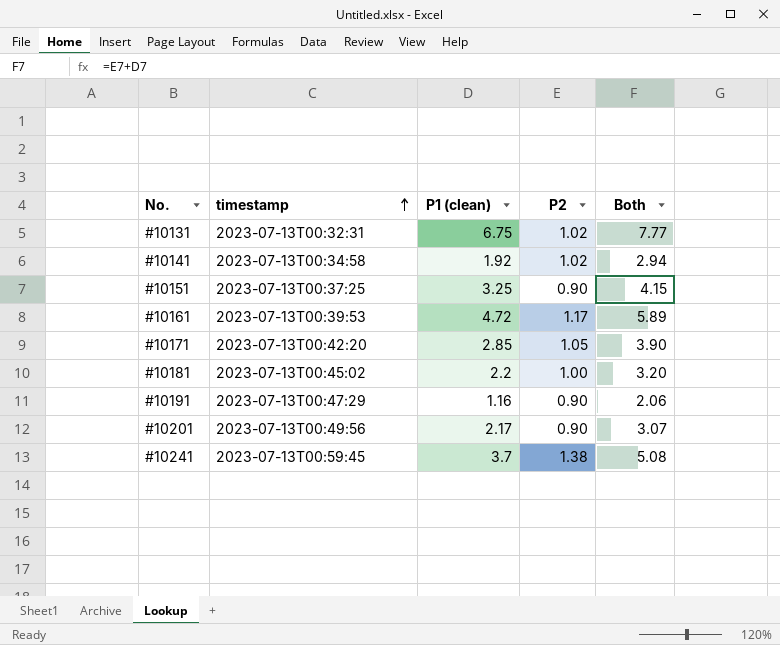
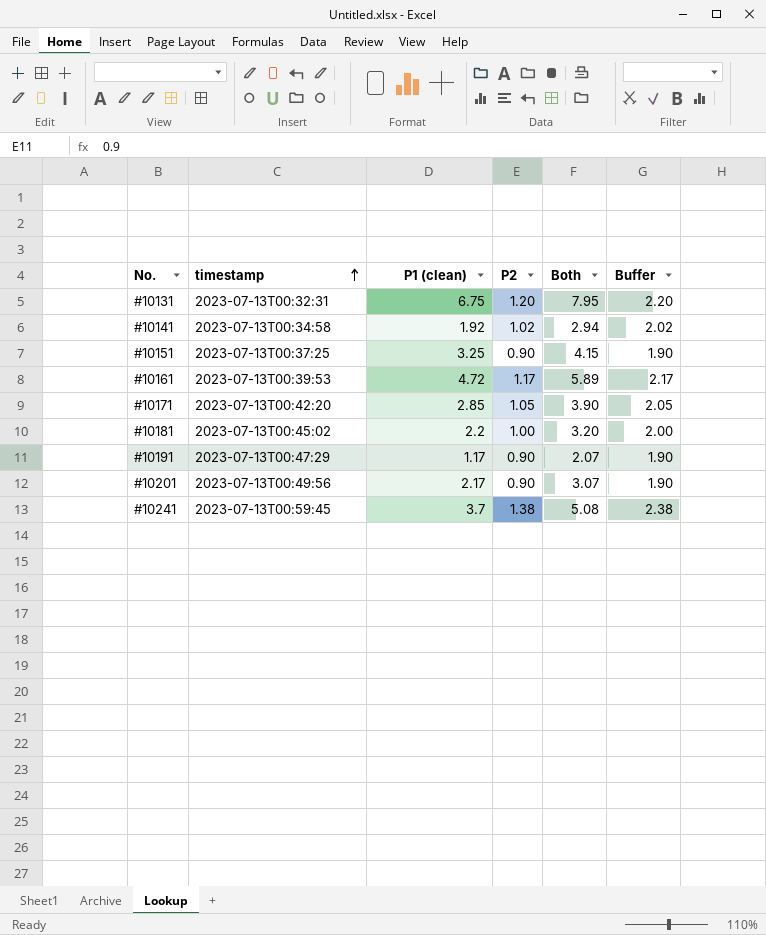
column Buffer | formula: none -> [P2] + 1
#10131 | P2: 1.02 -> 1.20
#10131 | Both: 7.77 -> 7.95
#10191 | P1 (clean): 1.16 -> 1.17
#10191 | Both: 2.06 -> 2.07

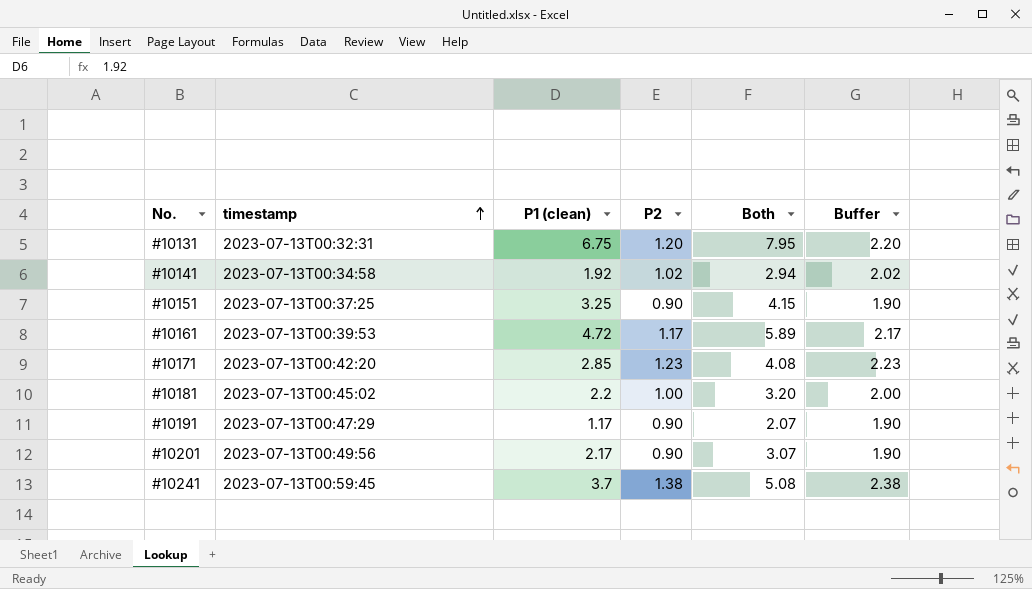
#10171 | P2: 1.05 -> 1.23
#10171 | Both: 3.90 -> 4.08
#10171 | Buffer: 2.05 -> 2.23

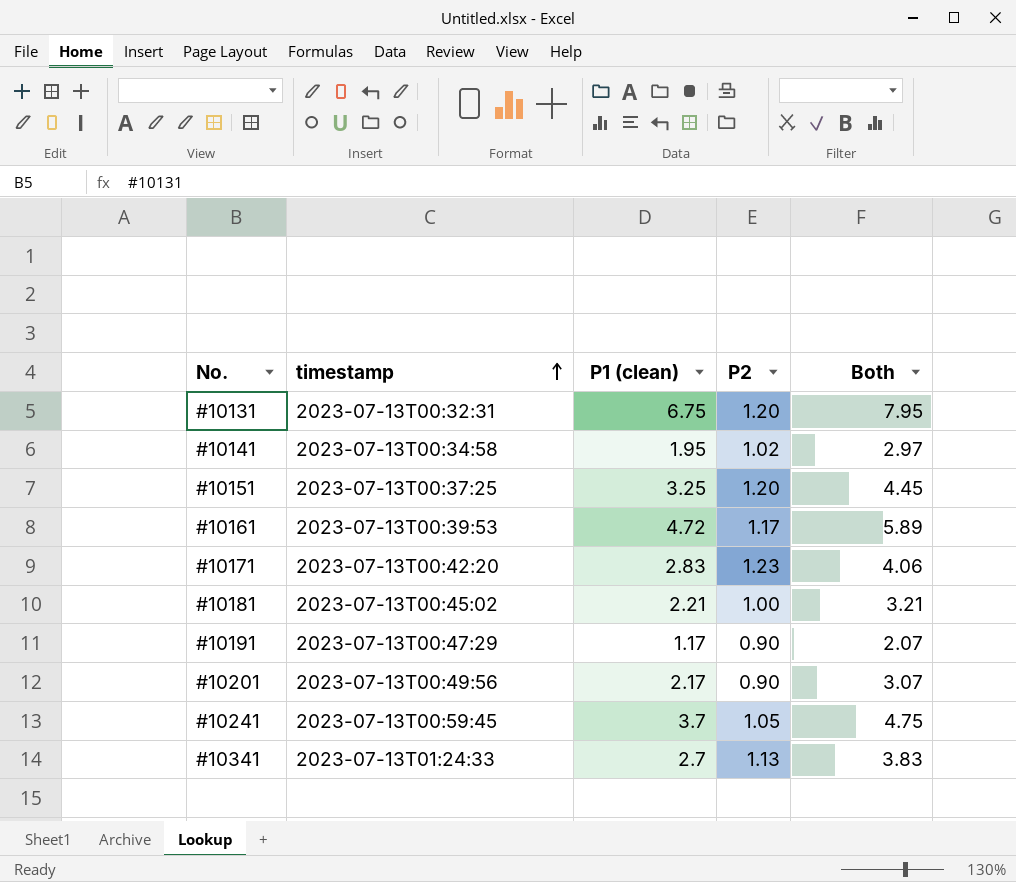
column Buffer | formula: [P2] + 1 -> none
#10141 | P1 (clean): 1.92 -> 1.95
#10141 | Both: 2.94 -> 2.97
#10151 | P2: 0.90 -> 1.20
#10151 | Both: 4.15 -> 4.45
#10171 | P1 (clean): 2.85 -> 2.83
#10171 | Both: 4.08 -> 4.06
#10181 | P1 (clean): 2.2 -> 2.21
#10181 | Both: 3.20 -> 3.21
#10241 | P2: 1.38 -> 1.05
#10241 | Both: 5.08 -> 4.75
row #10341: none -> 2023-07-13T01:24:33 | 2.7 | 1.13 | 3.83

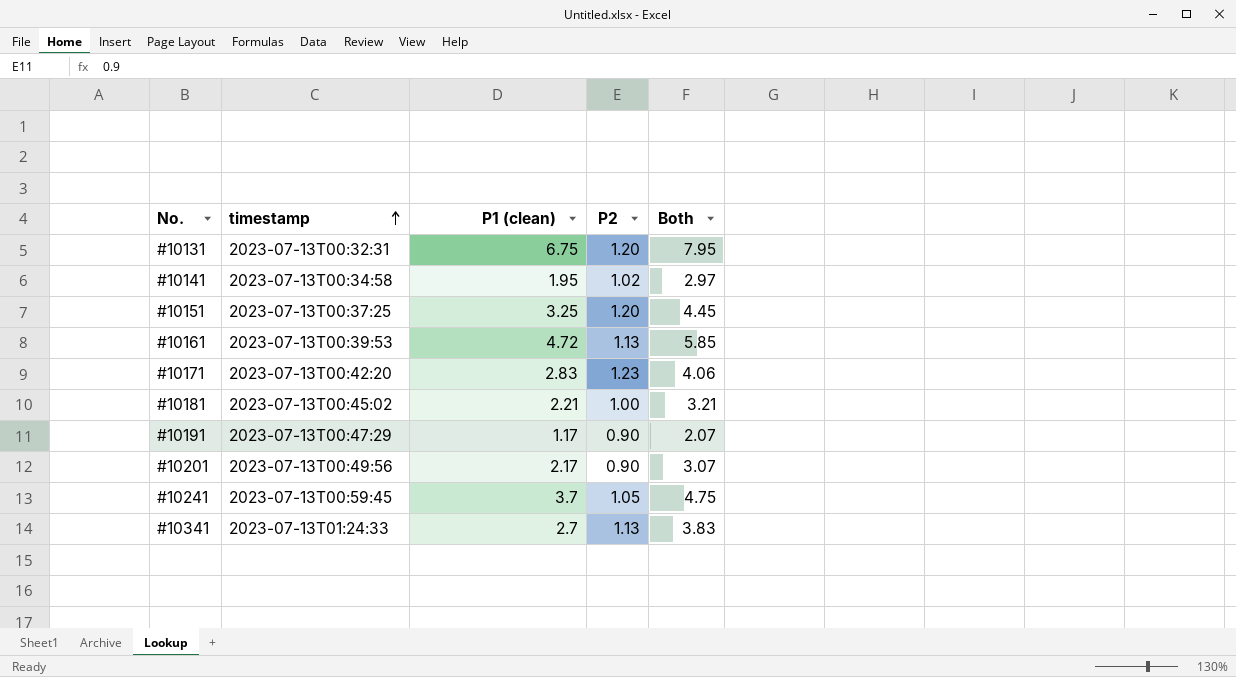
#10161 | P2: 1.17 -> 1.13
#10161 | Both: 5.89 -> 5.85

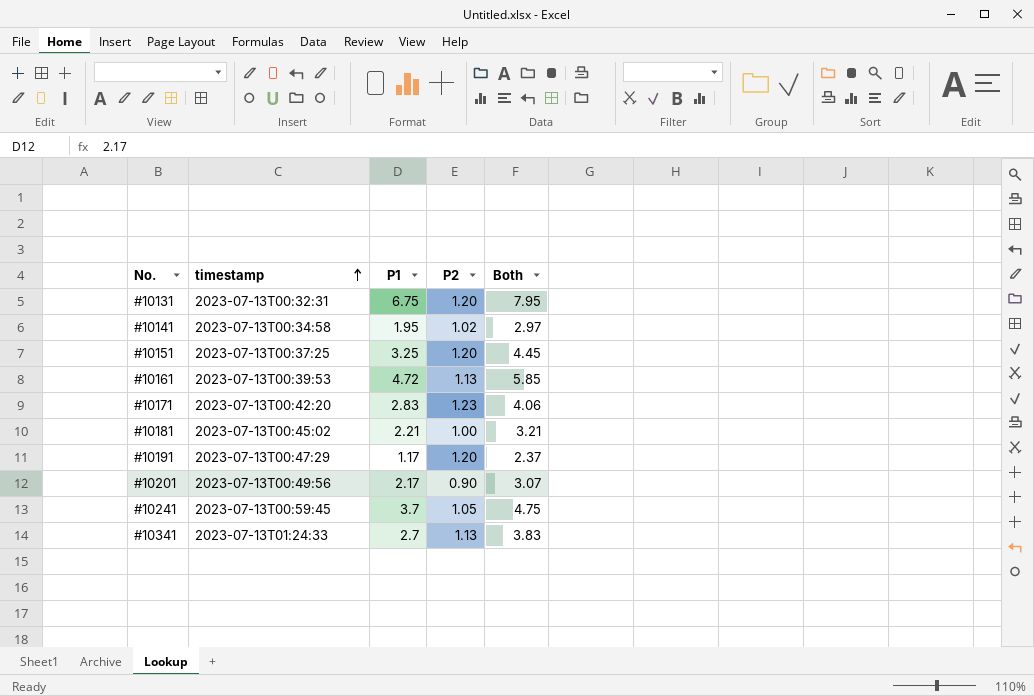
column name: P1 (clean) -> P1
#10191 | P2: 0.90 -> 1.20
#10191 | Both: 2.07 -> 2.37

